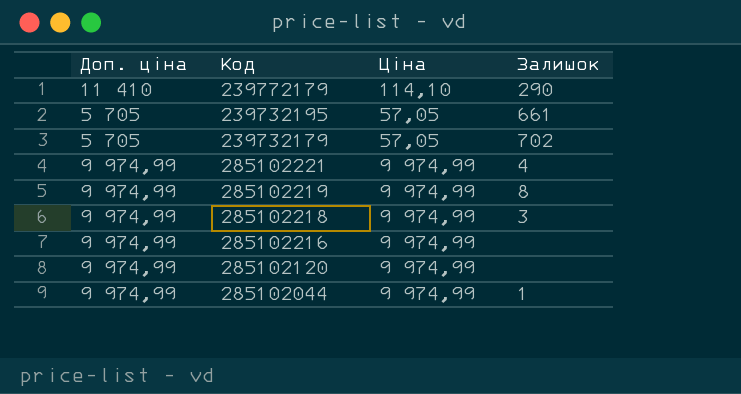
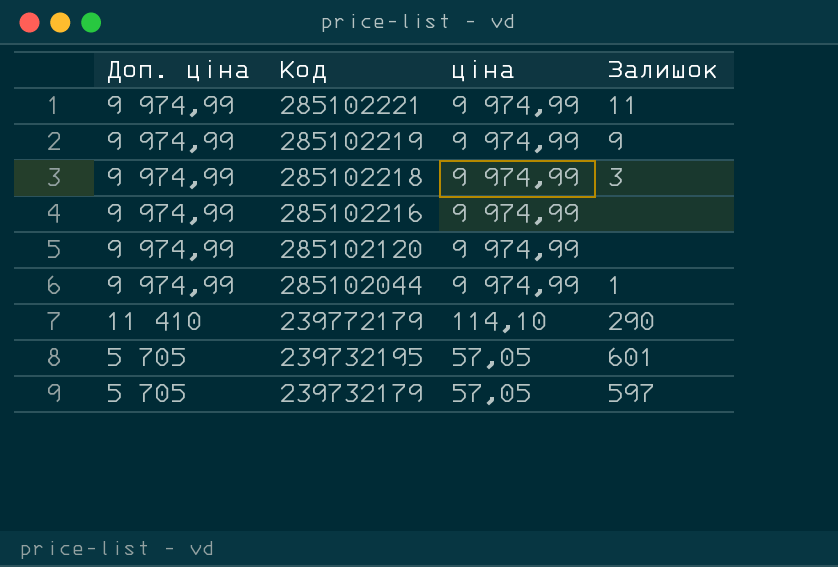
row order: none -> Код descending
column name: Ціна -> ціна
285102221 | Залишок: 4 -> 11
285102219 | Залишок: 8 -> 9
239732195 | Залишок: 661 -> 601
239732179 | Залишок: 702 -> 597

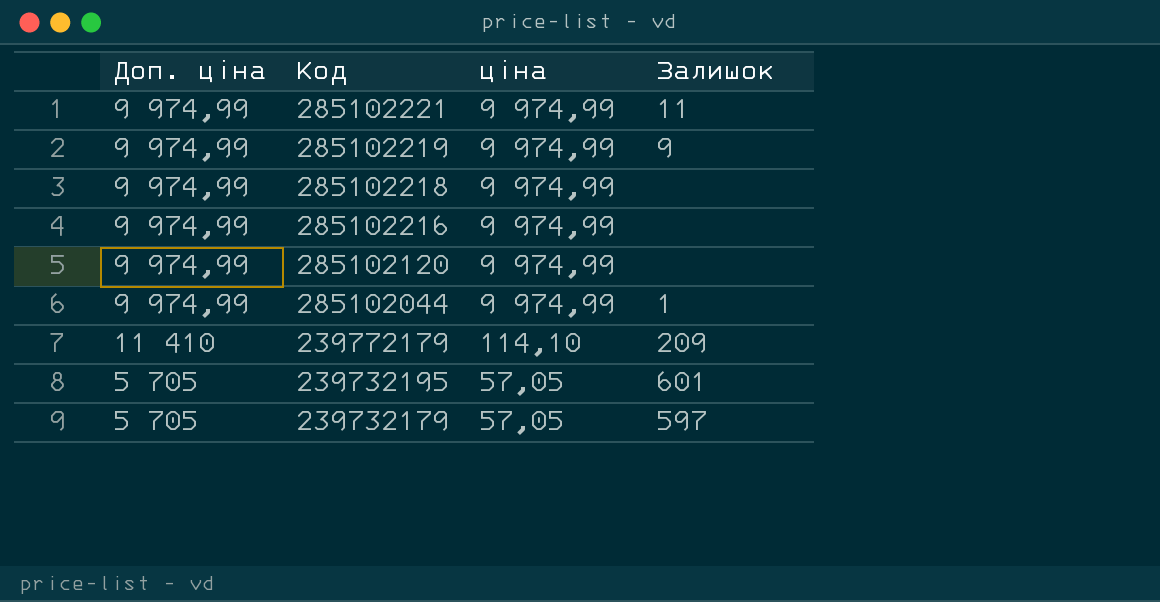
285102218 | Залишок: 3 -> none
239772179 | Залишок: 290 -> 209

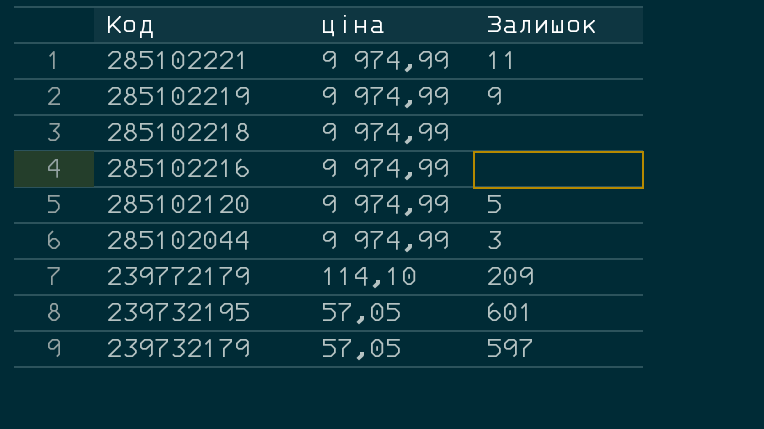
column Доп. ціна | position: 1 -> none
285102120 | Залишок: none -> 5
285102044 | Залишок: 1 -> 3

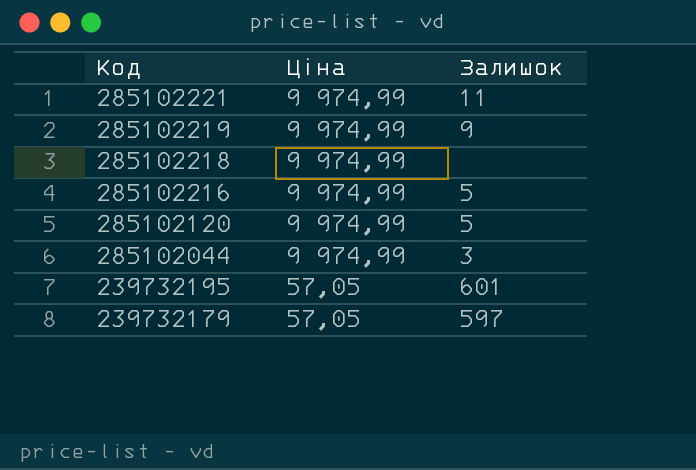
column name: ціна -> Ціна
row 239772179: 114,10 | 209 -> none
285102216 | Залишок: none -> 5

